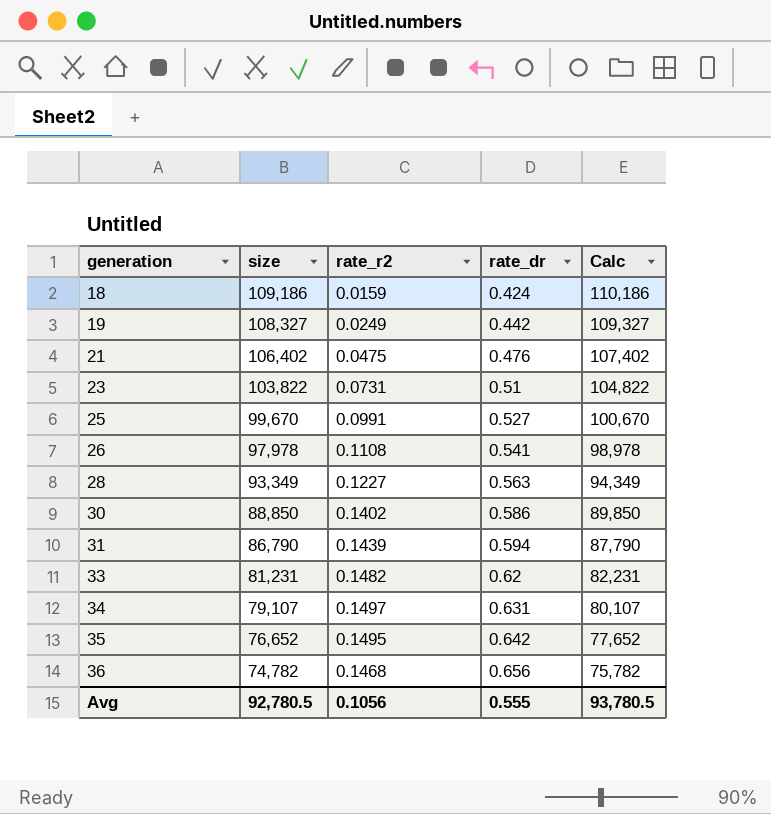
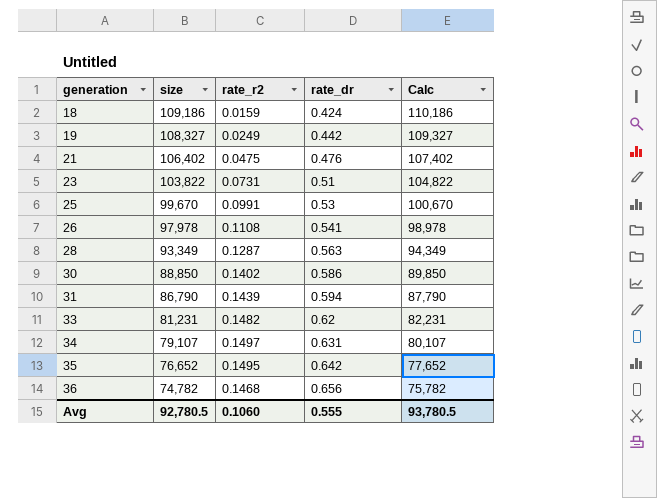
25 | rate_dr: 0.527 -> 0.53
28 | rate_r2: 0.1227 -> 0.1287
Avg | rate_r2: 0.1056 -> 0.1060

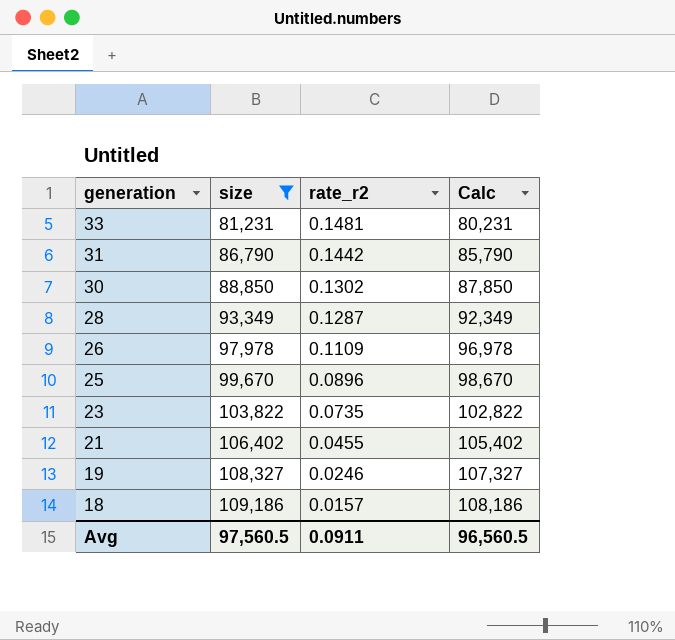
filter: none -> size >= 81,231
row order: generation ascending -> generation descending
column rate_dr | position: 4 -> none
column Calc | formula: [size] + 1000 -> [size] - 1000
33 | rate_r2: 0.1482 -> 0.1481
31 | rate_r2: 0.1439 -> 0.1442
30 | rate_r2: 0.1402 -> 0.1302
26 | rate_r2: 0.1108 -> 0.1109
25 | rate_r2: 0.0991 -> 0.0896
23 | rate_r2: 0.0731 -> 0.0735
21 | rate_r2: 0.0475 -> 0.0455
19 | rate_r2: 0.0249 -> 0.0246
18 | rate_r2: 0.0159 -> 0.0157
Avg | size: 92,780.5 -> 97,560.5
Avg | rate_r2: 0.1060 -> 0.0911
Avg | Calc: 93,780.5 -> 96,560.5

